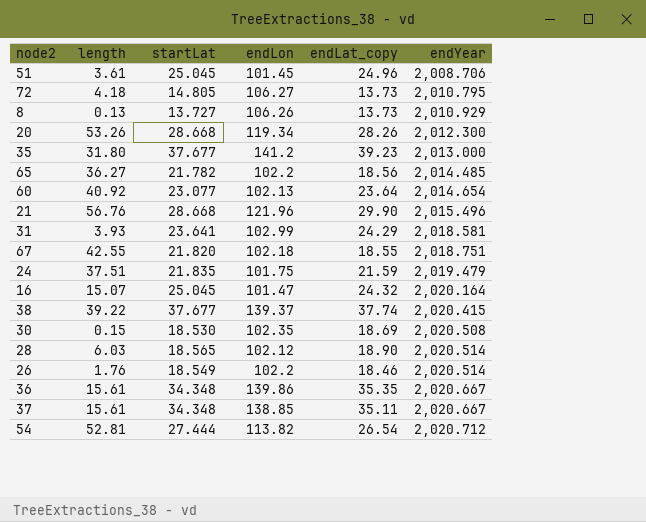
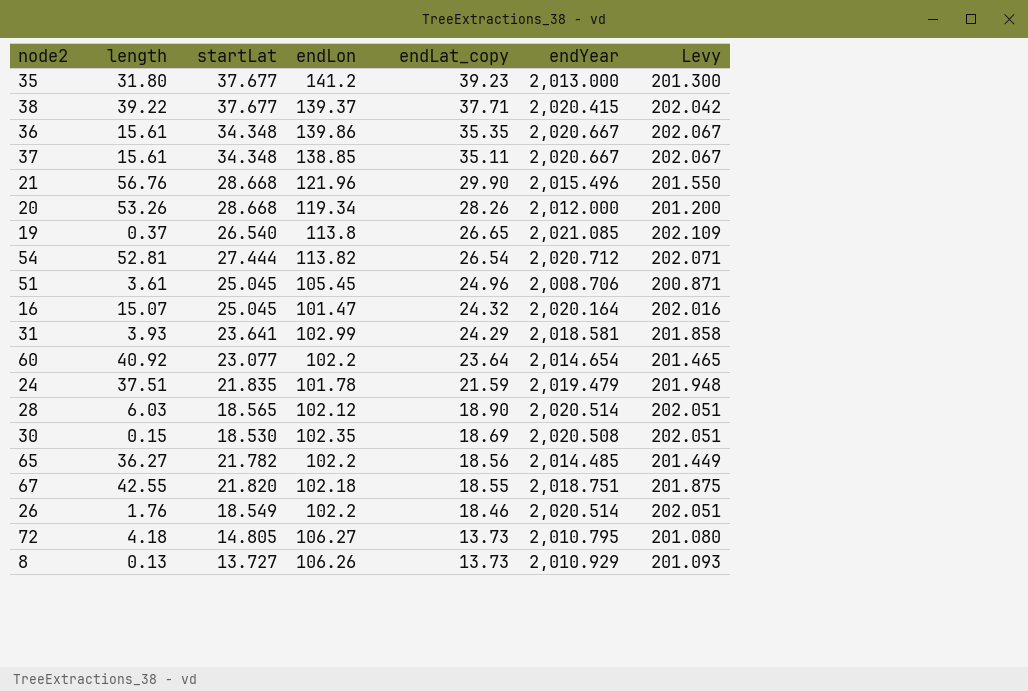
row order: endYear ascending -> endLat_copy descending
column Levy | formula: none -> [endYear] * 0.1
38 | endLat_copy: 37.74 -> 37.71
20 | endYear: 2,012.300 -> 2,012.000
row 19: none -> 0.37 | 26.540 | 113.8 | 26.65 | 2,021.085 | 202.109
51 | endLon: 101.45 -> 105.45
60 | endLon: 102.13 -> 102.2
24 | endLon: 101.75 -> 101.78

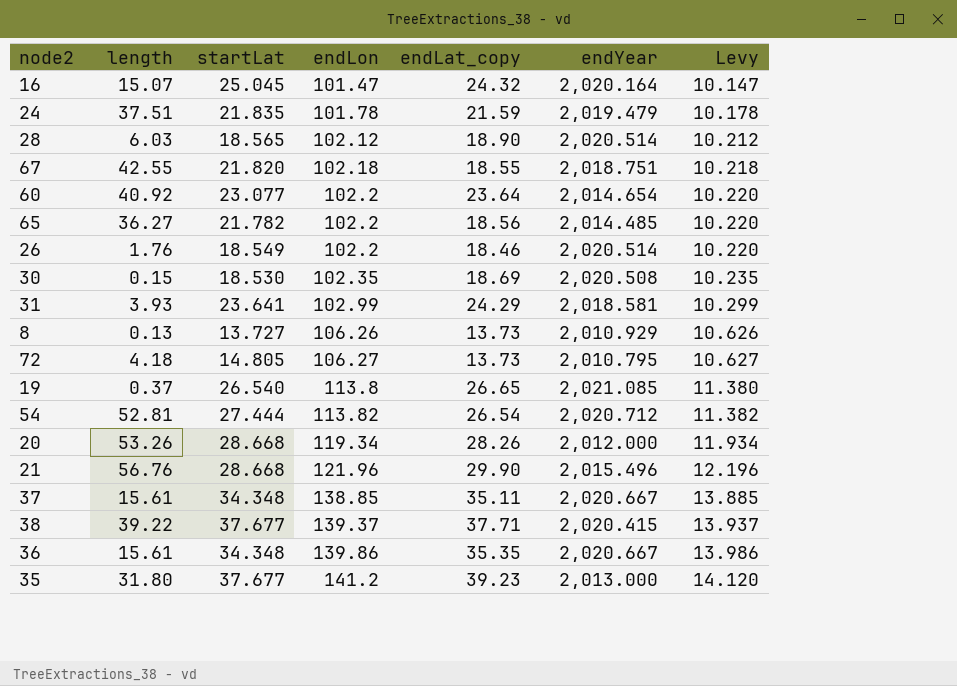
row order: endLat_copy descending -> endLon ascending
column Levy | formula: [endYear] * 0.1 -> [endLon] * 0.1
row 51: 3.61 | 25.045 | 105.45 | 24.96 | 2,008.706 | 200.871 -> none

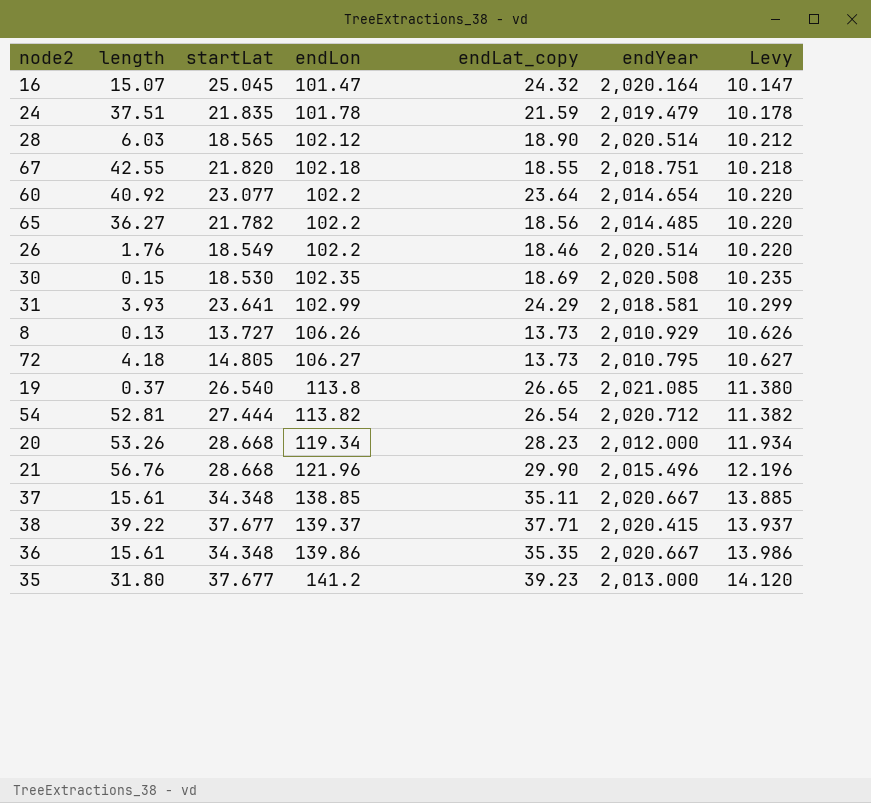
20 | endLat_copy: 28.26 -> 28.23

